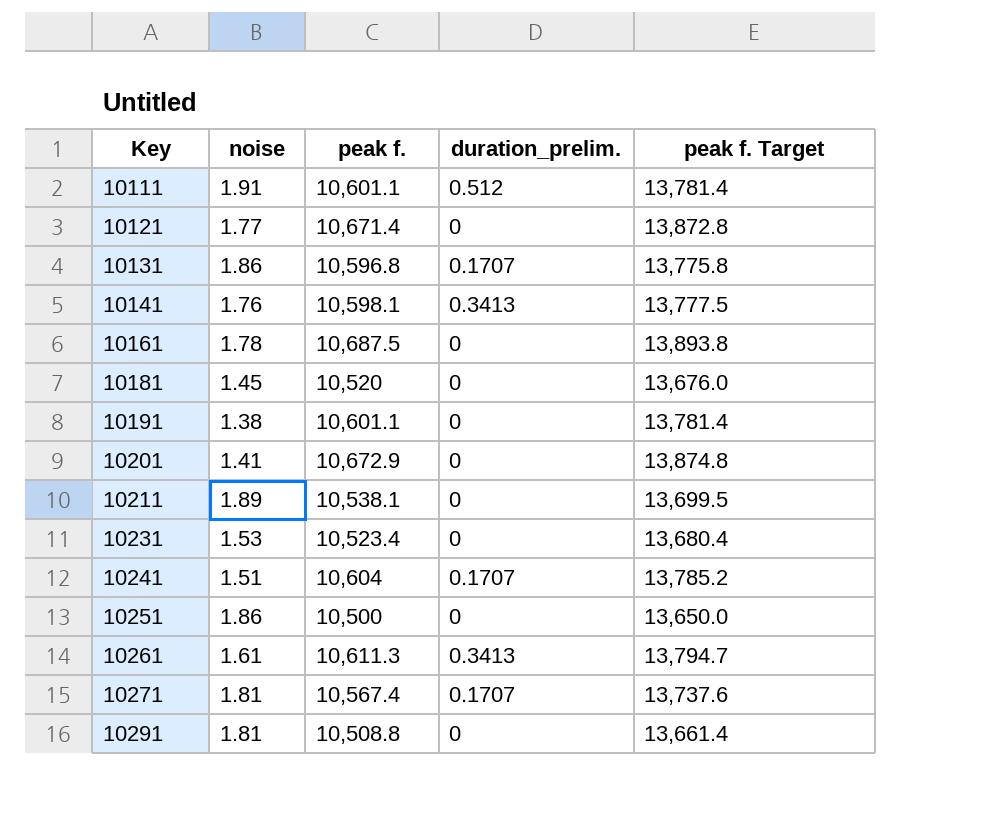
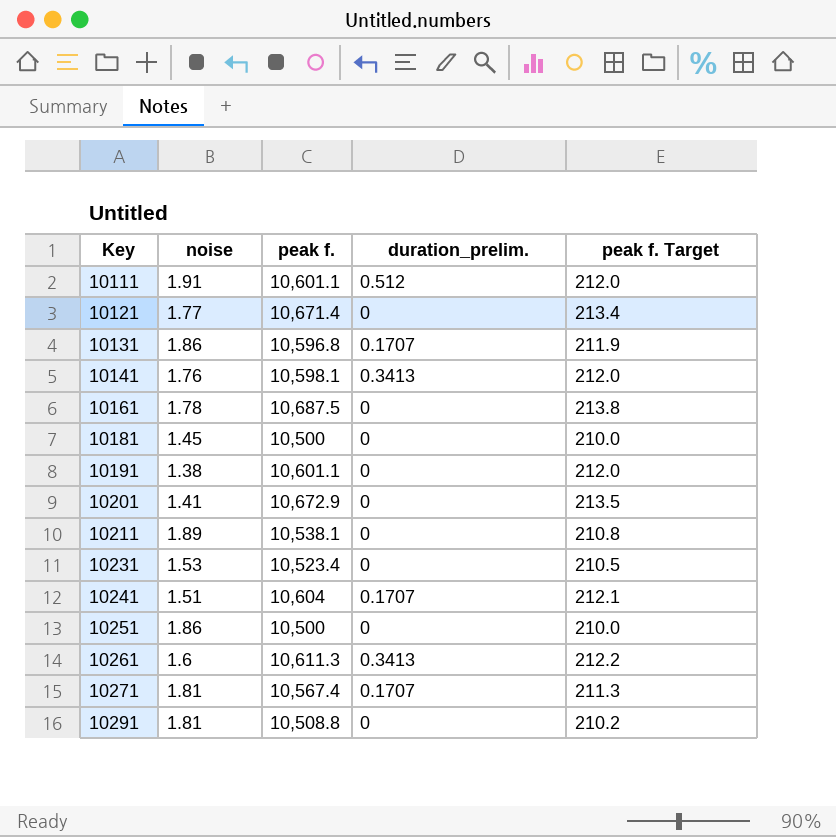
column peak f. Target | formula: [peak f.] * 1.3 -> [peak f.] * 0.02
10181 | peak f.: 10,520 -> 10,500
10261 | noise: 1.61 -> 1.6

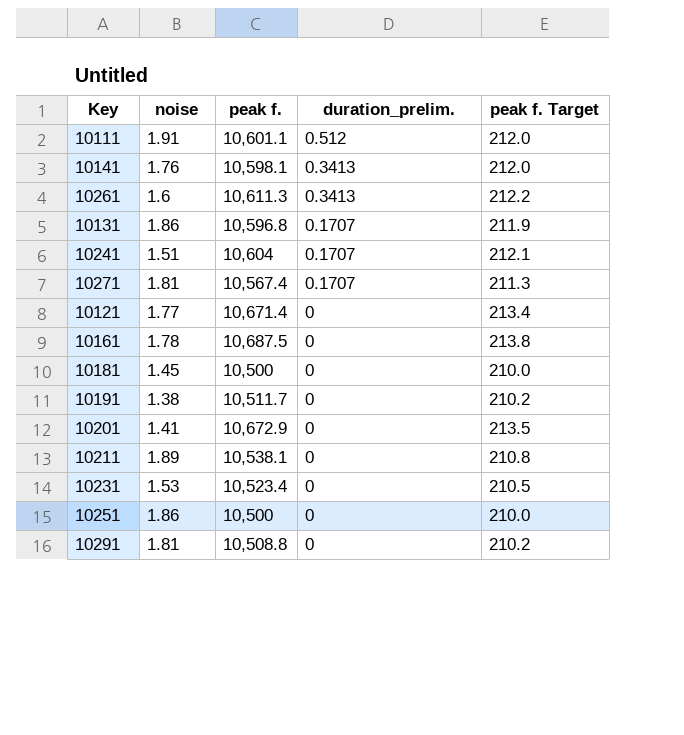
row order: Key ascending -> duration_prelim. descending
10191 | peak f.: 10,601.1 -> 10,511.7
10191 | peak f. Target: 212.0 -> 210.2

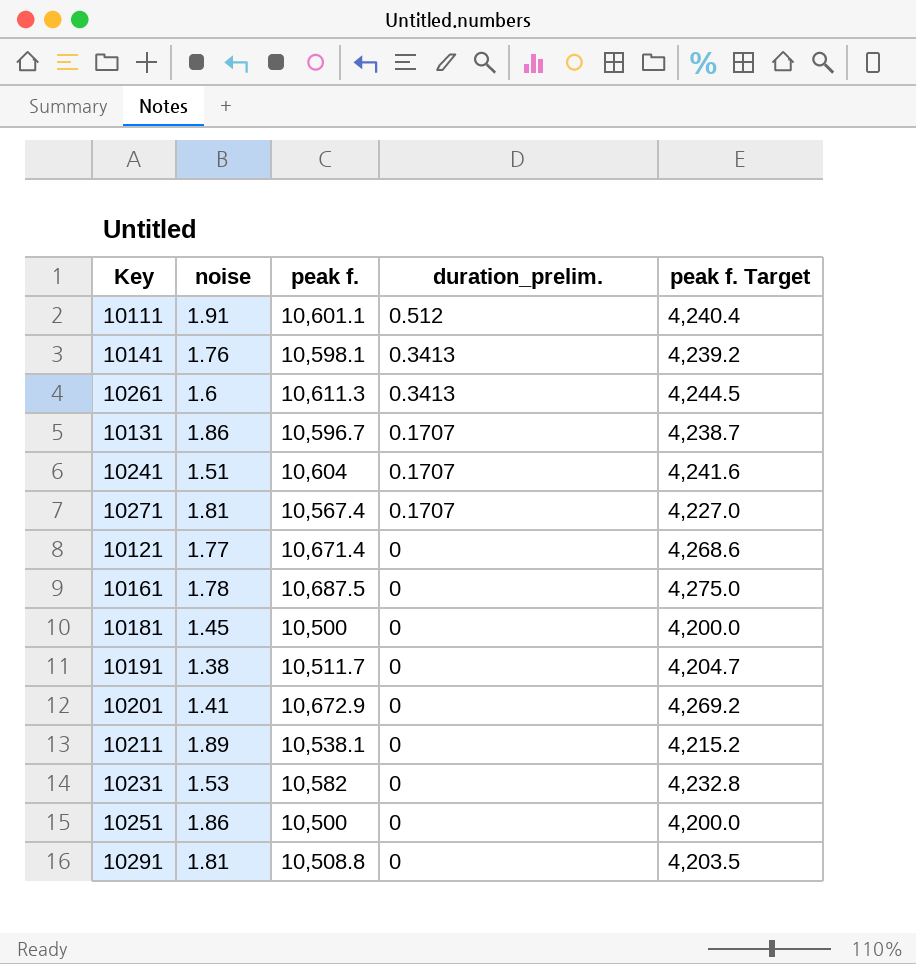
column peak f. Target | formula: [peak f.] * 0.02 -> [peak f.] * 0.4
10131 | peak f.: 10,596.8 -> 10,596.7
10231 | peak f.: 10,523.4 -> 10,582

